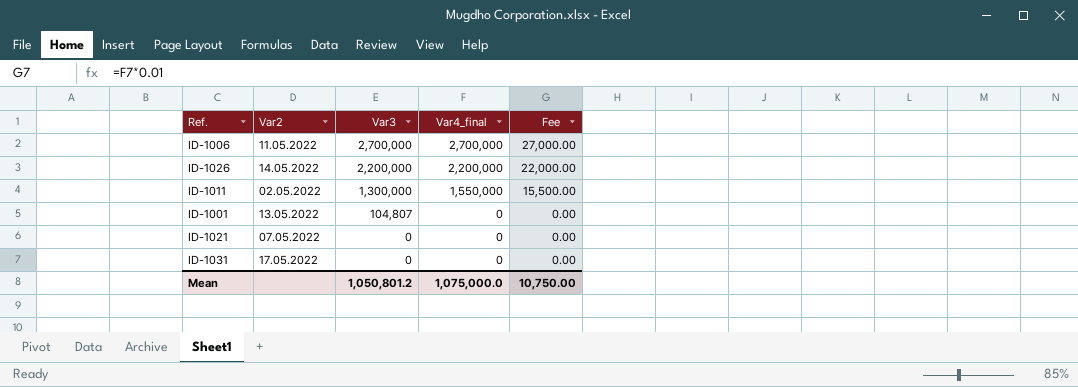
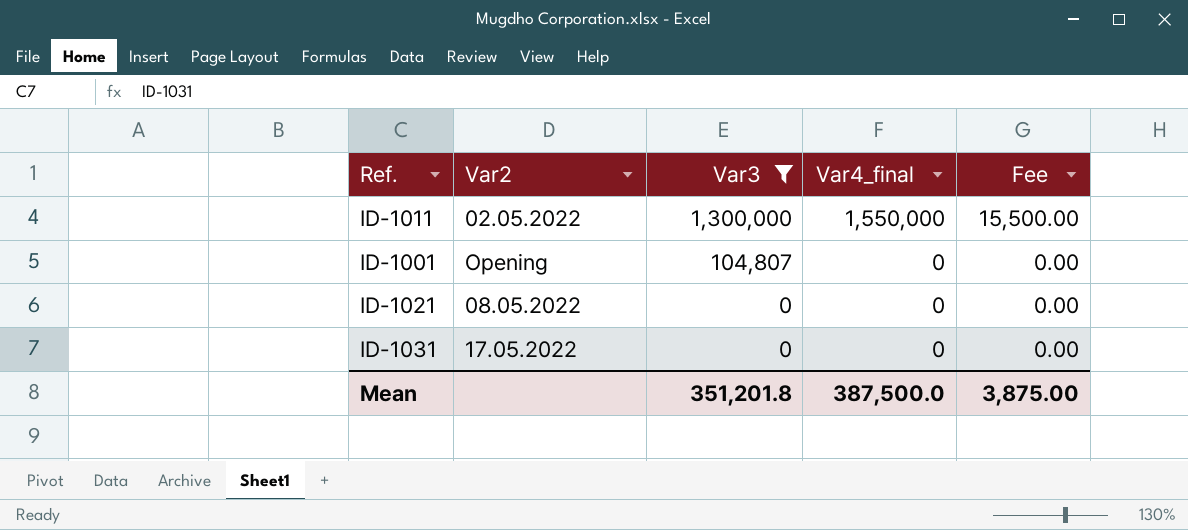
filter: none -> Var3 <= 1,300,000
ID-1001 | Var2: 13.05.2022 -> Opening
ID-1021 | Var2: 07.05.2022 -> 08.05.2022
Mean | Var3: 1,050,801.2 -> 351,201.8
Mean | Var4_final: 1,075,000.0 -> 387,500.0
Mean | Fee: 10,750.00 -> 3,875.00

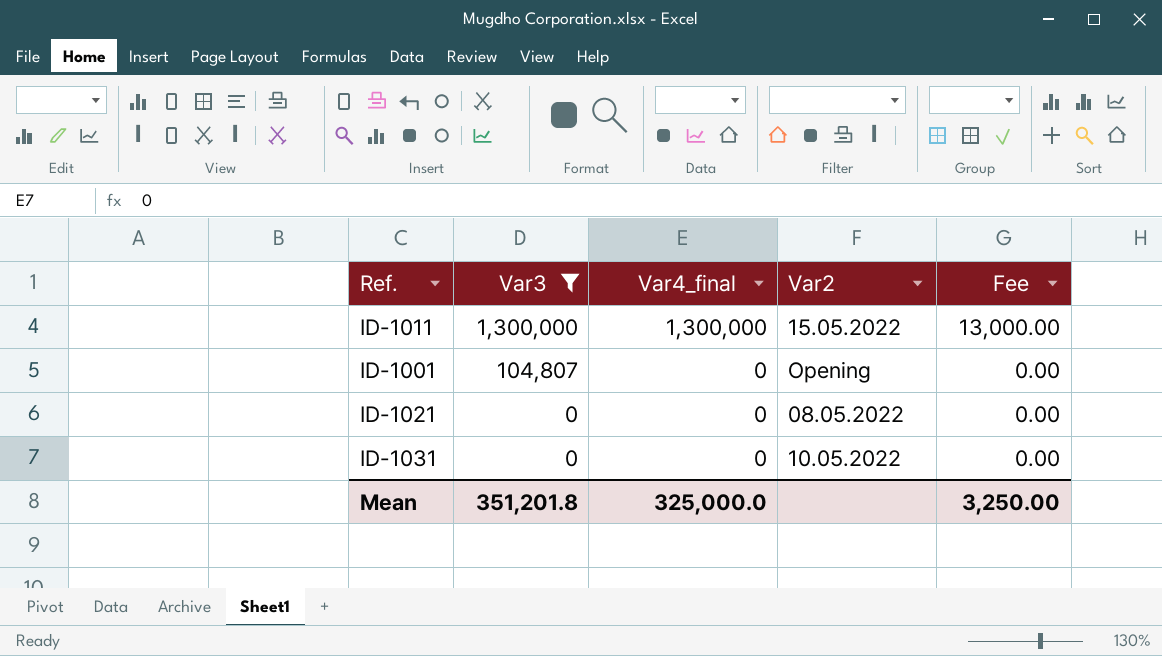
column Var2 | position: 2 -> 4
ID-1011 | Var4_final: 1,550,000 -> 1,300,000
ID-1011 | Var2: 02.05.2022 -> 15.05.2022
ID-1011 | Fee: 15,500.00 -> 13,000.00
ID-1031 | Var2: 17.05.2022 -> 10.05.2022
Mean | Var4_final: 387,500.0 -> 325,000.0
Mean | Fee: 3,875.00 -> 3,250.00

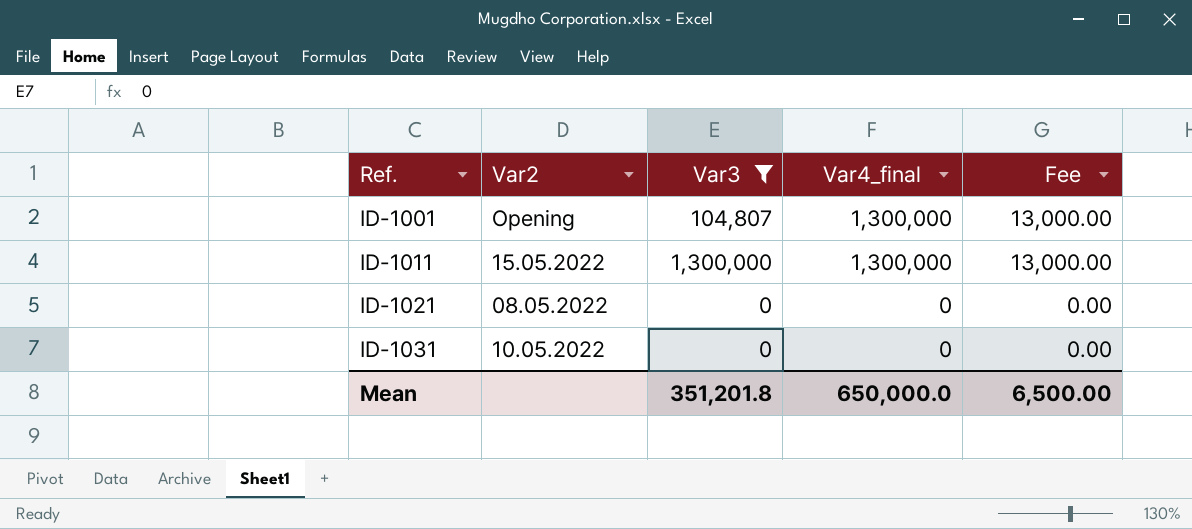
row order: Var3 descending -> Ref. ascending
column Var2 | position: 4 -> 2
ID-1001 | Var4_final: 0 -> 1,300,000
ID-1001 | Fee: 0.00 -> 13,000.00
Mean | Var4_final: 325,000.0 -> 650,000.0
Mean | Fee: 3,250.00 -> 6,500.00

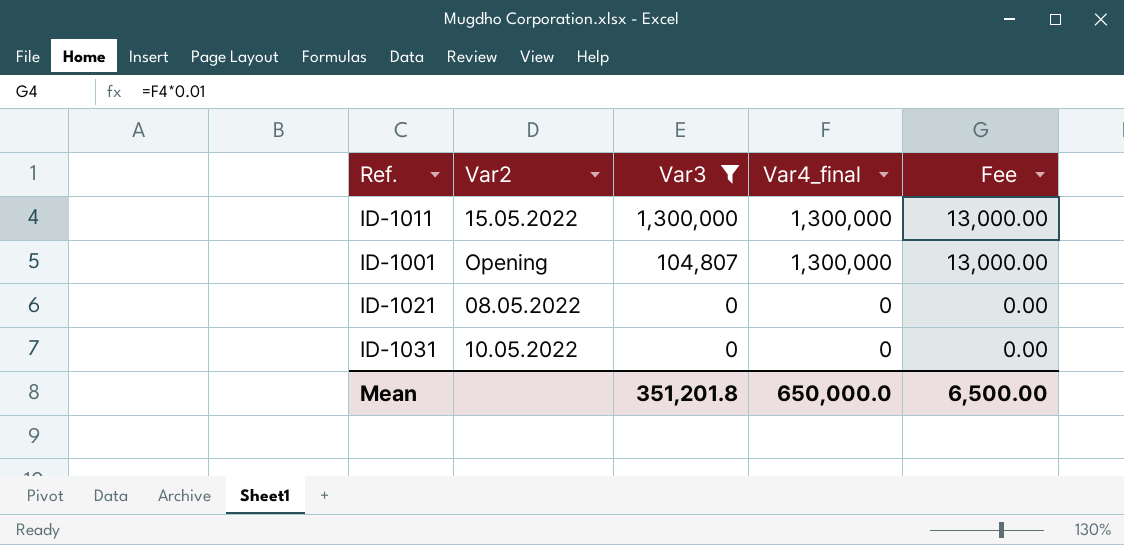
row order: Ref. ascending -> Var3 descending

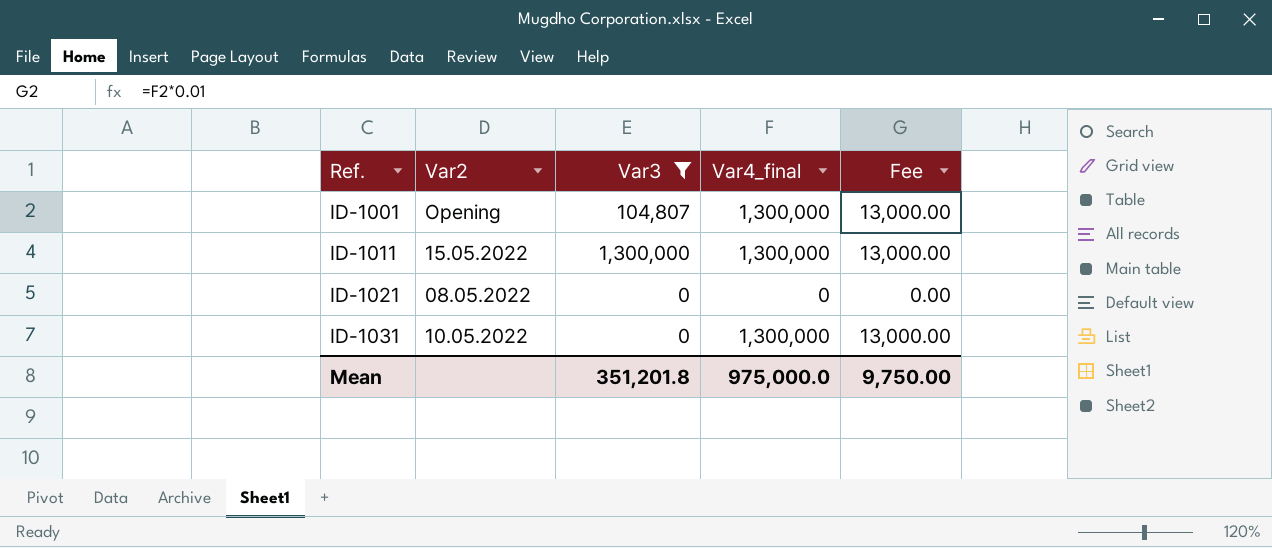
row order: Var3 descending -> Ref. ascending
ID-1031 | Var4_final: 0 -> 1,300,000
ID-1031 | Fee: 0.00 -> 13,000.00
Mean | Var4_final: 650,000.0 -> 975,000.0
Mean | Fee: 6,500.00 -> 9,750.00

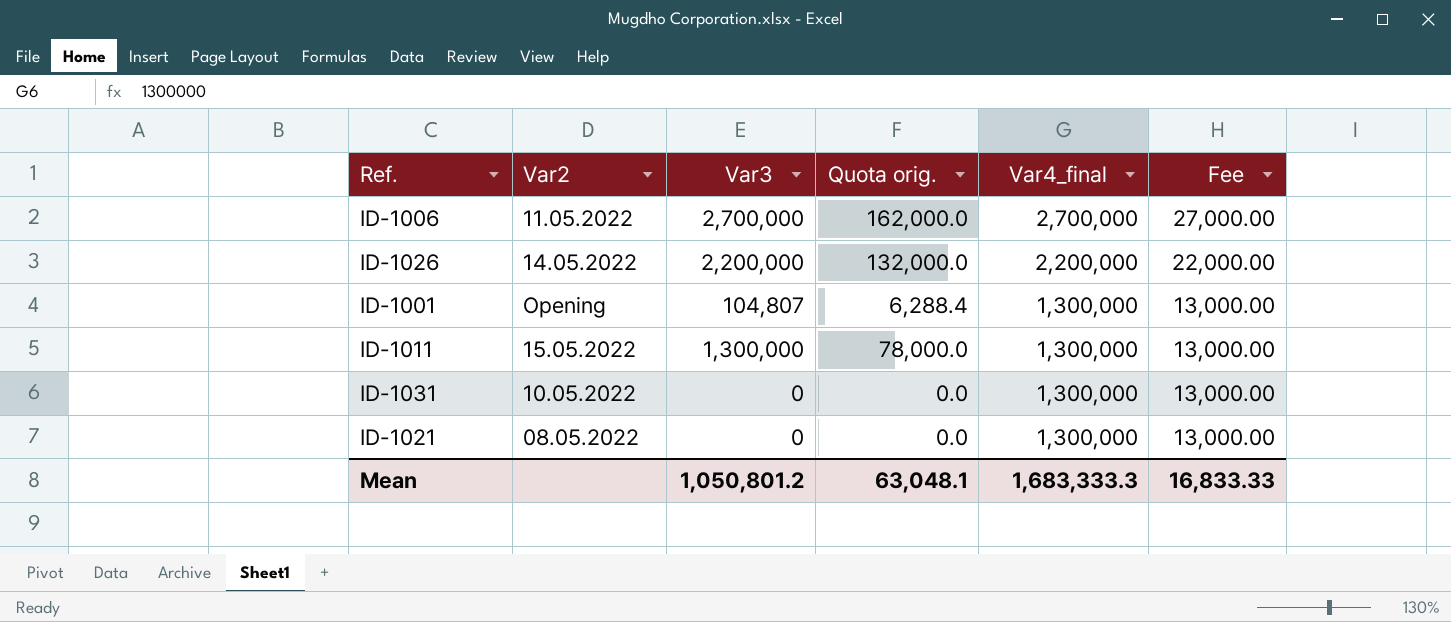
filter: Var3 <= 1,300,000 -> none
row order: Ref. ascending -> Var4_final descending
column Quota orig. | formula: none -> [Var3] * 0.06
ID-1021 | Var4_final: 0 -> 1,300,000
ID-1021 | Fee: 0.00 -> 13,000.00
Mean | Var3: 351,201.8 -> 1,050,801.2
Mean | Var4_final: 975,000.0 -> 1,683,333.3
Mean | Fee: 9,750.00 -> 16,833.33

